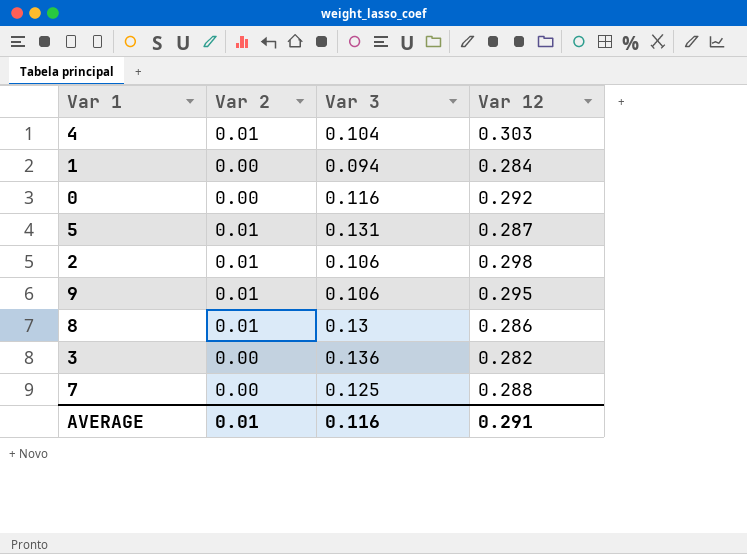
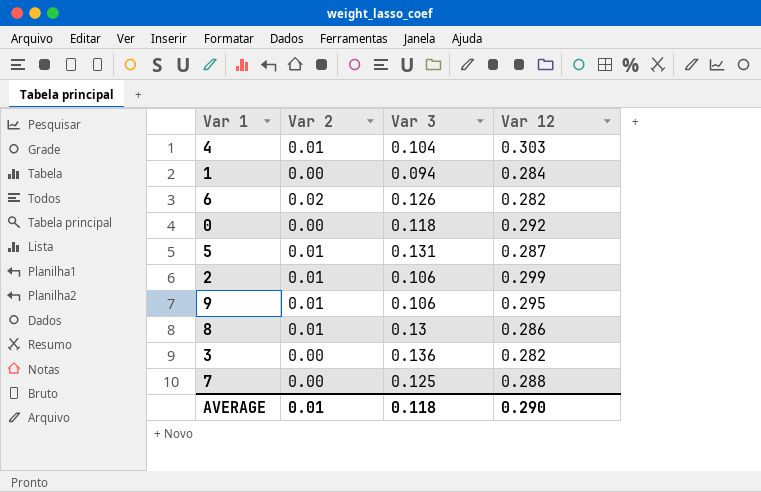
row 6: none -> 0.02 | 0.126 | 0.282
0 | Var 3: 0.116 -> 0.118
2 | Var 12: 0.298 -> 0.299
AVERAGE | Var 3: 0.116 -> 0.118
AVERAGE | Var 12: 0.291 -> 0.290

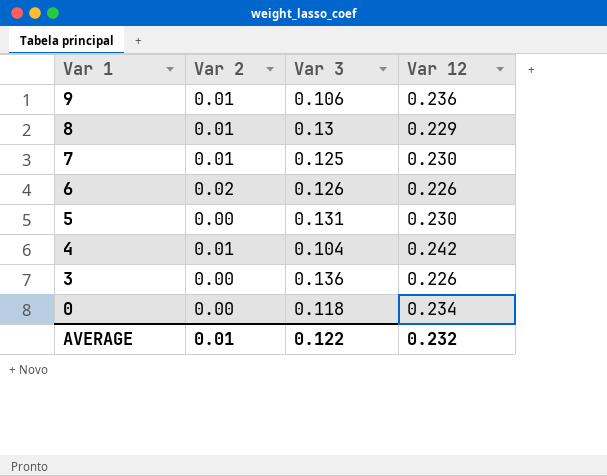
row order: none -> Var 1 descending
row 1: 0.00 | 0.094 | 0.284 -> none
row 2: 0.01 | 0.106 | 0.299 -> none
9 | Var 12: 0.295 -> 0.236
8 | Var 12: 0.286 -> 0.229
7 | Var 2: 0.00 -> 0.01
7 | Var 12: 0.288 -> 0.230
6 | Var 12: 0.282 -> 0.226
5 | Var 2: 0.01 -> 0.00
5 | Var 12: 0.287 -> 0.230
4 | Var 12: 0.303 -> 0.242
3 | Var 12: 0.282 -> 0.226
0 | Var 12: 0.292 -> 0.234
AVERAGE | Var 3: 0.118 -> 0.122
AVERAGE | Var 12: 0.290 -> 0.232

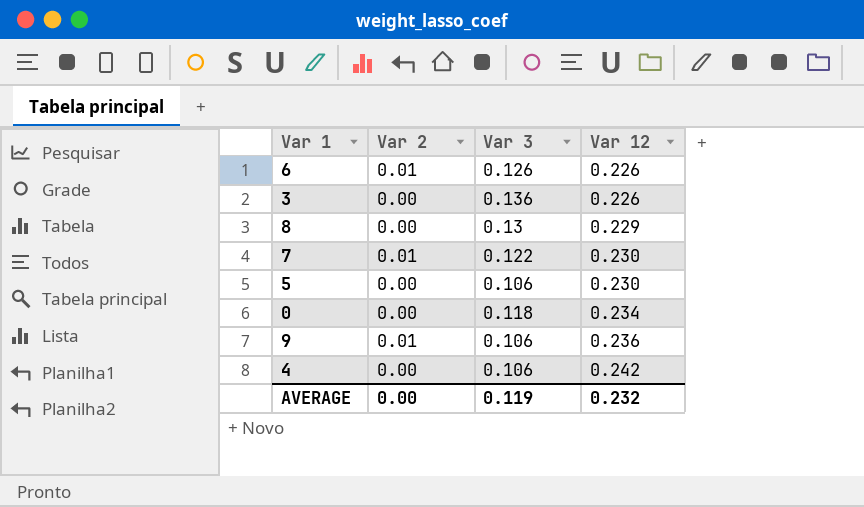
row order: Var 1 descending -> Var 12 ascending
6 | Var 2: 0.02 -> 0.01
8 | Var 2: 0.01 -> 0.00
7 | Var 3: 0.125 -> 0.122
5 | Var 3: 0.131 -> 0.106
4 | Var 2: 0.01 -> 0.00
4 | Var 3: 0.104 -> 0.106
AVERAGE | Var 2: 0.01 -> 0.00
AVERAGE | Var 3: 0.122 -> 0.119

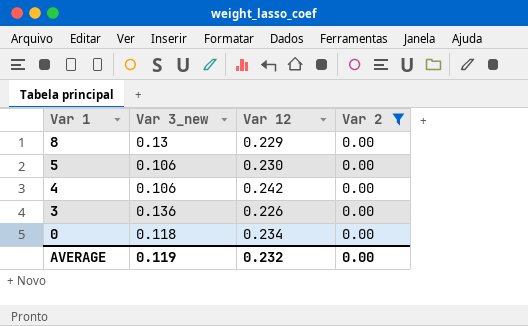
filter: none -> Var 2 = 0.00
row order: Var 12 ascending -> Var 1 descending
column name: Var 3 -> Var 3_new
column Var 2 | position: 2 -> 4

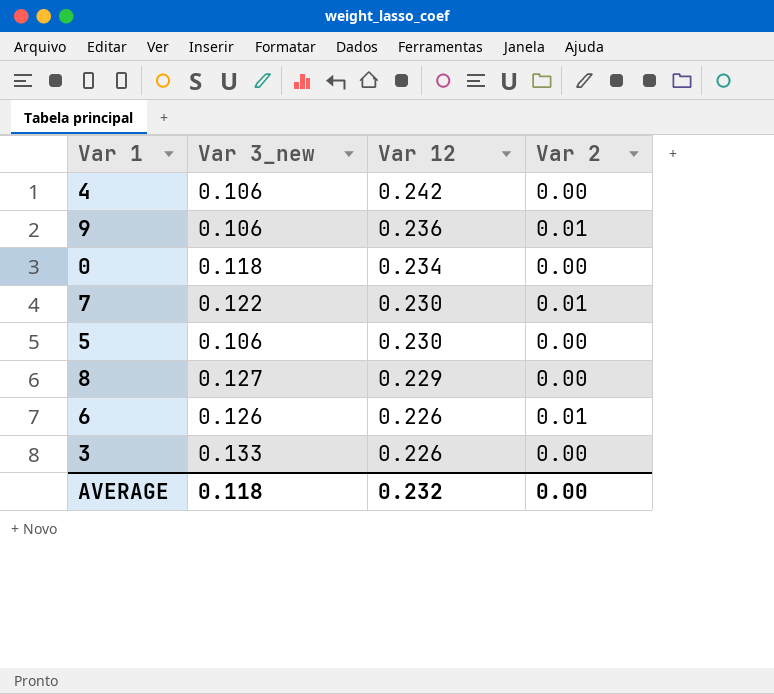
filter: Var 2 = 0.00 -> none
row order: Var 1 descending -> Var 12 descending
8 | Var 3_new: 0.13 -> 0.127
3 | Var 3_new: 0.136 -> 0.133
AVERAGE | Var 3_new: 0.119 -> 0.118

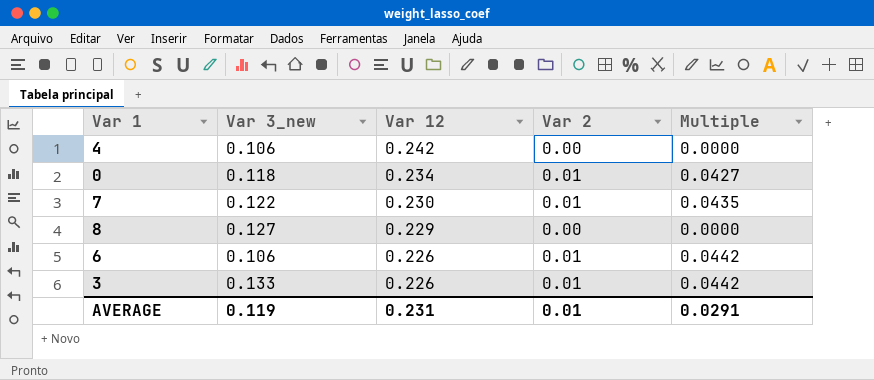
column Multiple | formula: none -> [Var 2] / [Var 12]
row 9: 0.106 | 0.236 | 0.01 -> none
row 5: 0.106 | 0.230 | 0.00 -> none
0 | Var 2: 0.00 -> 0.01
6 | Var 3_new: 0.126 -> 0.106
3 | Var 2: 0.00 -> 0.01
AVERAGE | Var 3_new: 0.118 -> 0.119
AVERAGE | Var 12: 0.232 -> 0.231
AVERAGE | Var 2: 0.00 -> 0.01

